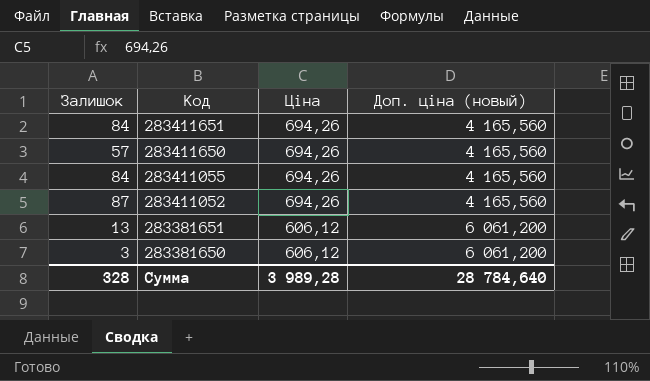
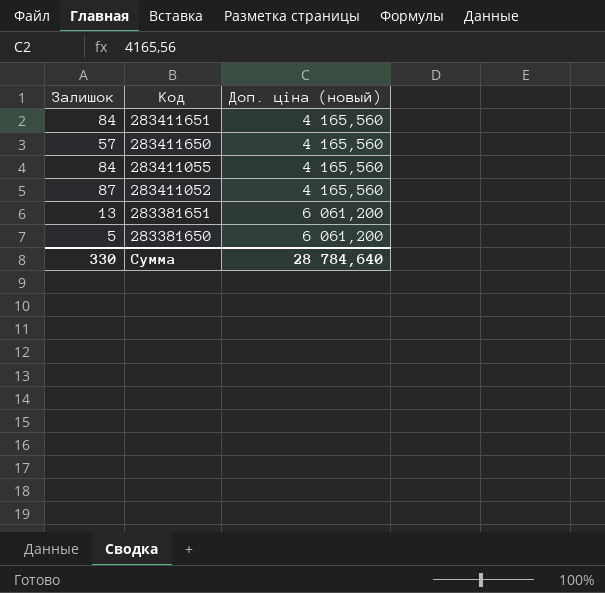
column Ціна | position: 3 -> none
283381650 | Залишок: 3 -> 5
Сумма | Залишок: 328 -> 330

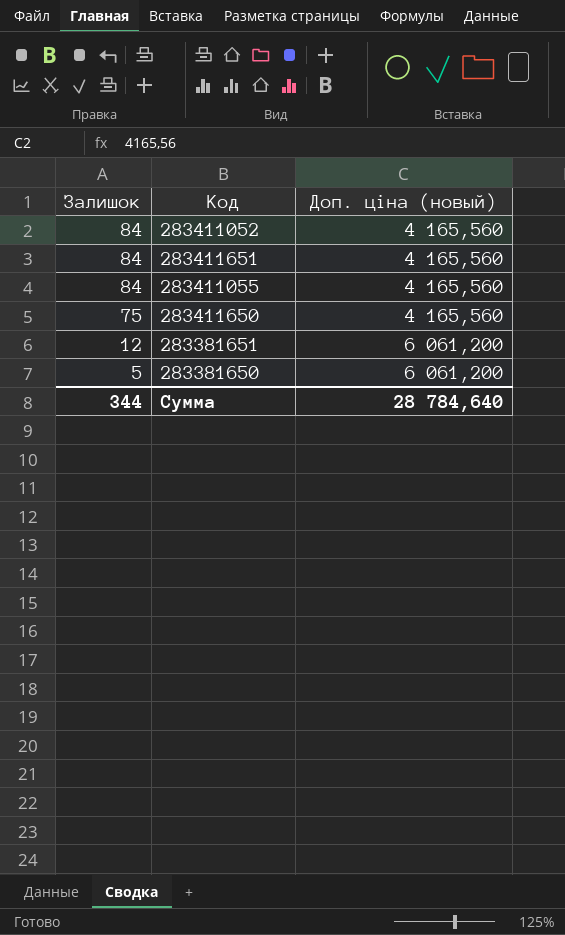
row order: Код descending -> Залишок descending
283411052 | Залишок: 87 -> 84
283411650 | Залишок: 57 -> 75
283381651 | Залишок: 13 -> 12
Сумма | Залишок: 330 -> 344

